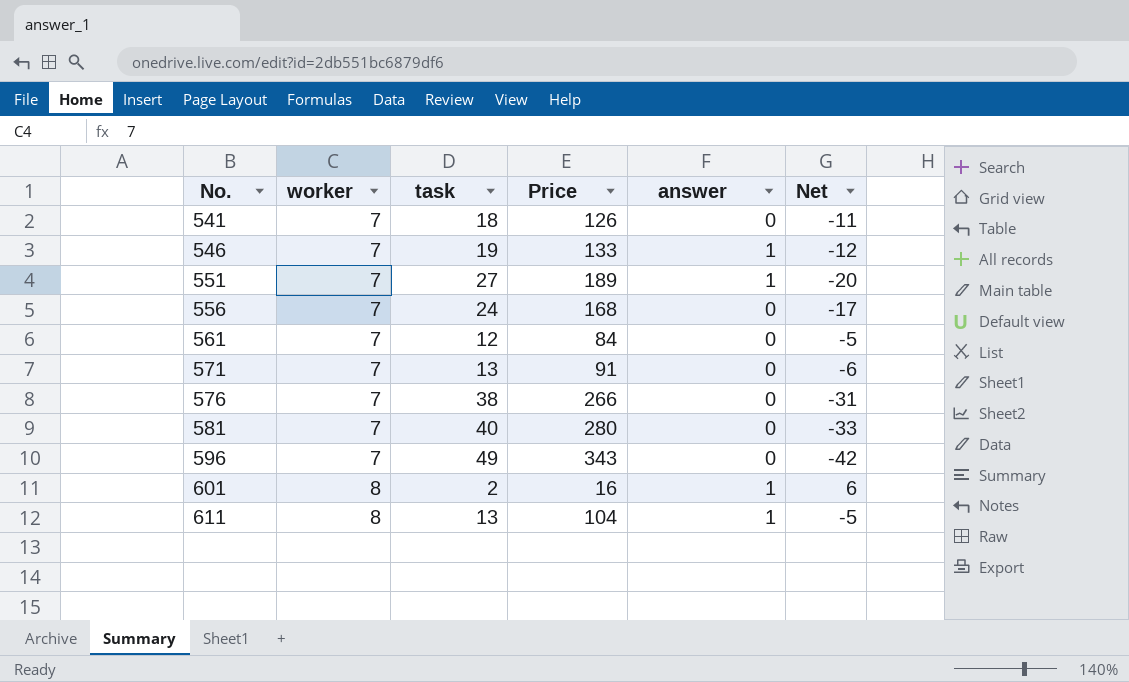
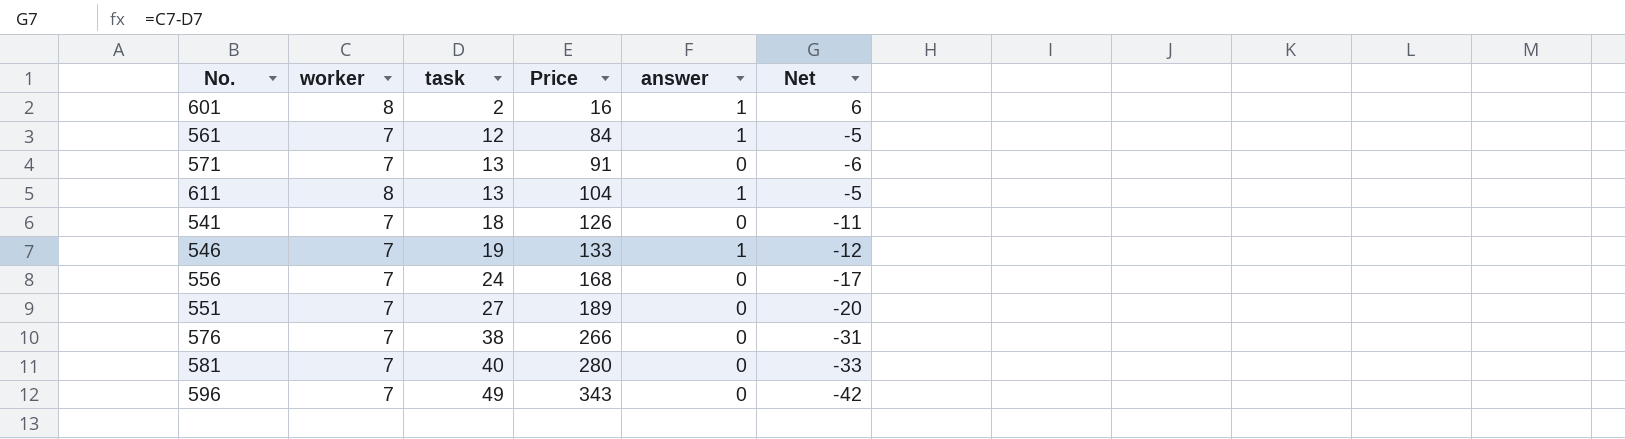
row order: No. ascending -> task ascending
561 | answer: 0 -> 1
551 | answer: 1 -> 0

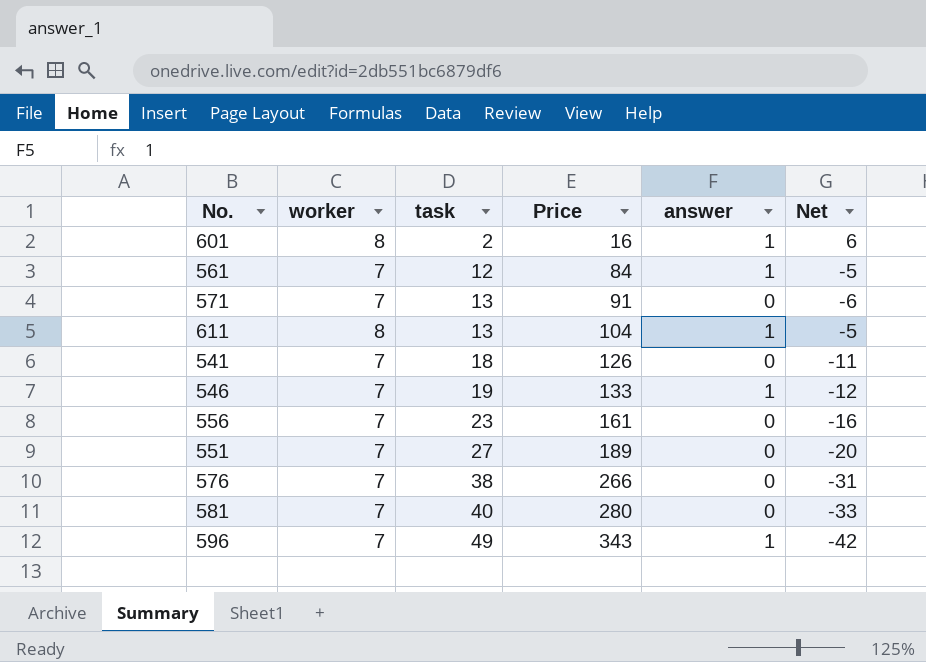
556 | task: 24 -> 23
556 | Price: 168 -> 161
556 | Net: -17 -> -16
596 | answer: 0 -> 1

